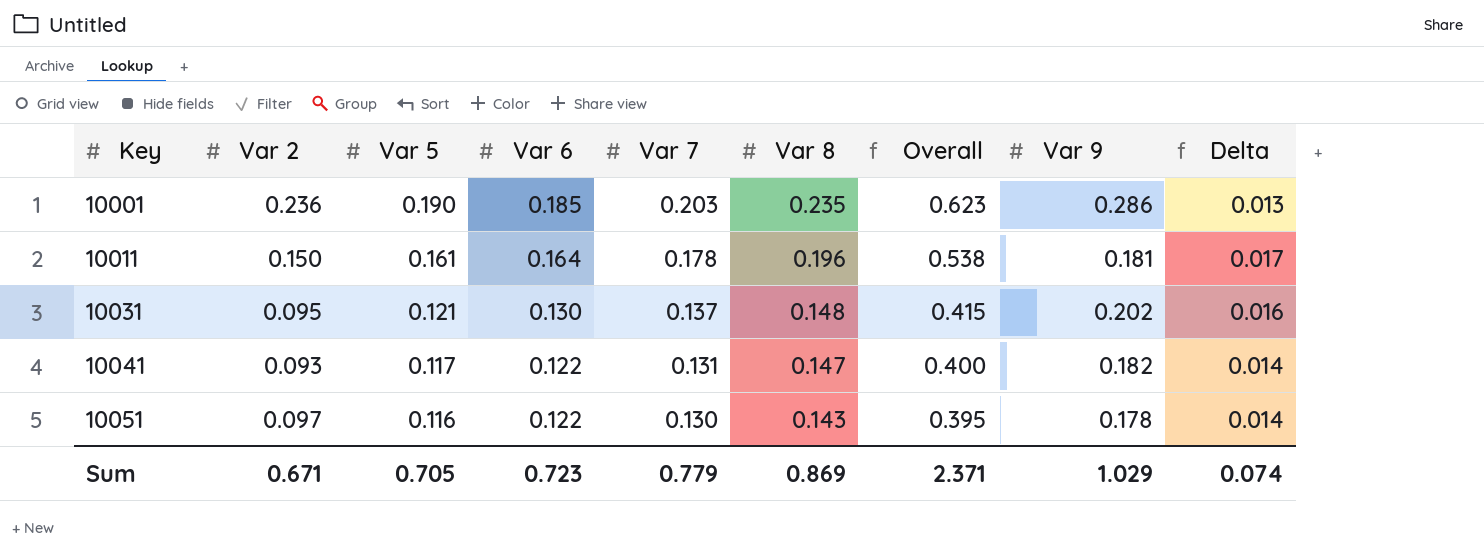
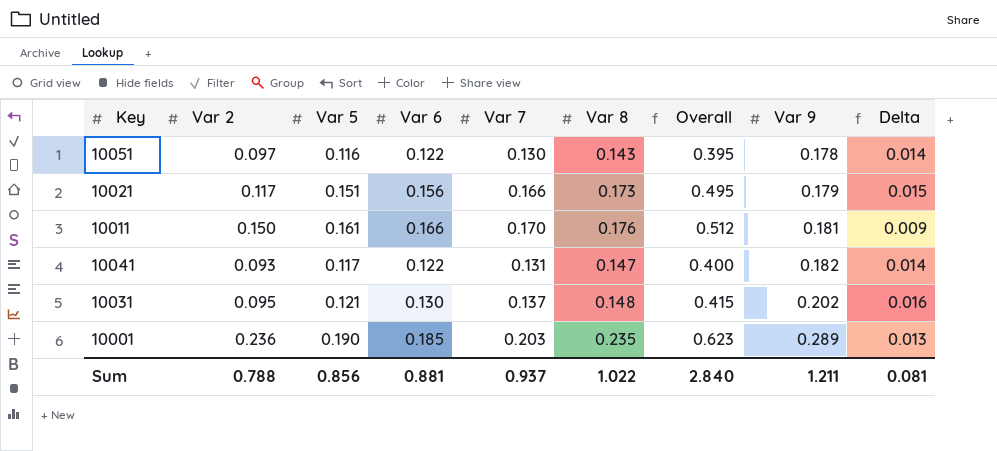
row order: Key ascending -> Var 9 ascending
row 10021: none -> 0.117 | 0.151 | 0.156 | 0.166 | 0.173 | 0.495 | 0.179 | 0.015
10011 | Var 6: 0.164 -> 0.166
10011 | Var 7: 0.178 -> 0.170
10011 | Var 8: 0.196 -> 0.176
10011 | Overall: 0.538 -> 0.512
10011 | Delta: 0.017 -> 0.009
10001 | Var 9: 0.286 -> 0.289
Sum | Var 2: 0.671 -> 0.788
Sum | Var 5: 0.705 -> 0.856
Sum | Var 6: 0.723 -> 0.881
Sum | Var 7: 0.779 -> 0.937
Sum | Var 8: 0.869 -> 1.022
Sum | Overall: 2.371 -> 2.840
Sum | Var 9: 1.029 -> 1.211
Sum | Delta: 0.074 -> 0.081

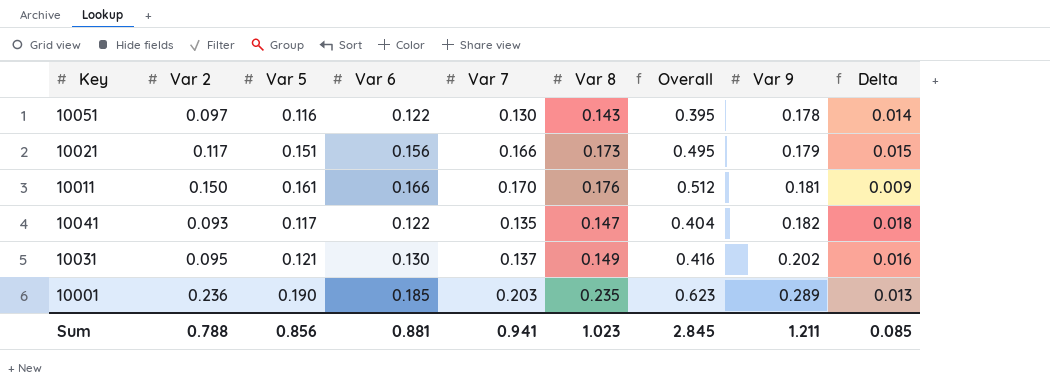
10041 | Var 7: 0.131 -> 0.135
10041 | Overall: 0.400 -> 0.404
10041 | Delta: 0.014 -> 0.018
10031 | Var 8: 0.148 -> 0.149
10031 | Overall: 0.415 -> 0.416
Sum | Var 7: 0.937 -> 0.941
Sum | Var 8: 1.022 -> 1.023
Sum | Overall: 2.840 -> 2.845
Sum | Delta: 0.081 -> 0.085

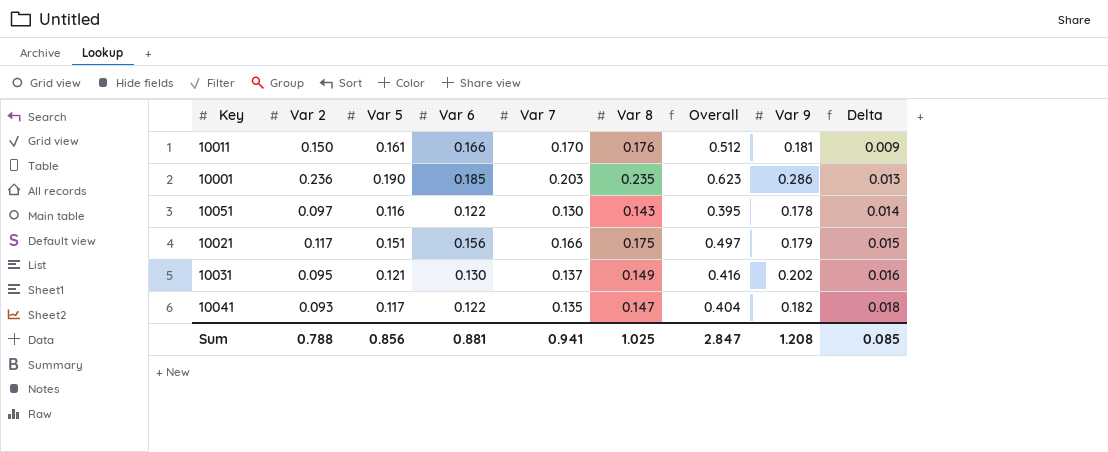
row order: Var 9 ascending -> Delta ascending
10001 | Var 9: 0.289 -> 0.286
10021 | Var 8: 0.173 -> 0.175
10021 | Overall: 0.495 -> 0.497
Sum | Var 8: 1.023 -> 1.025
Sum | Overall: 2.845 -> 2.847
Sum | Var 9: 1.211 -> 1.208

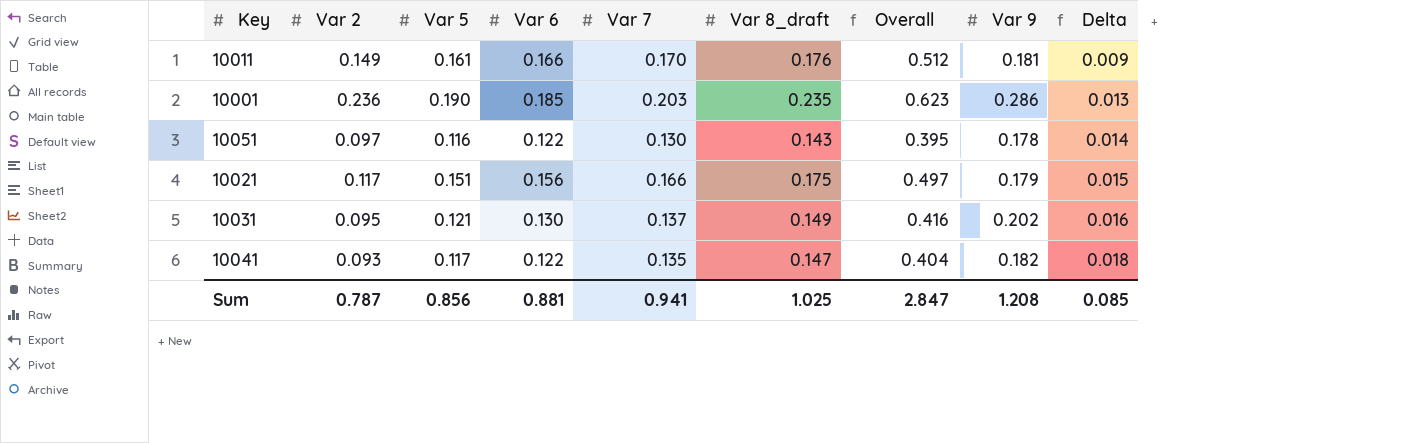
column name: Var 8 -> Var 8_draft
10011 | Var 2: 0.150 -> 0.149
Sum | Var 2: 0.788 -> 0.787

